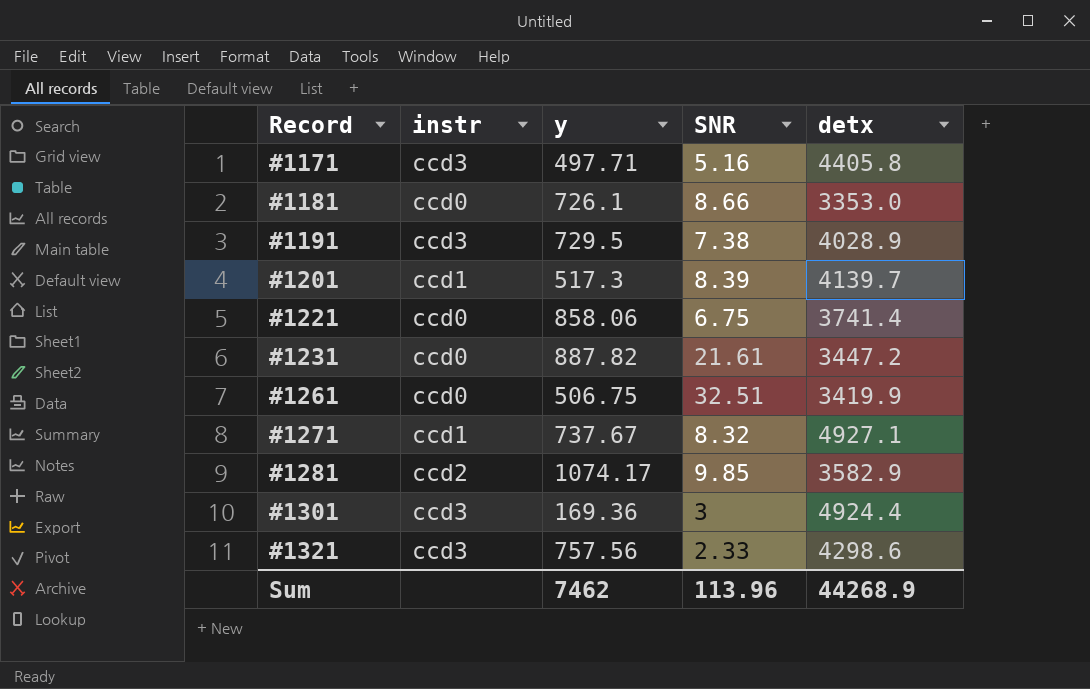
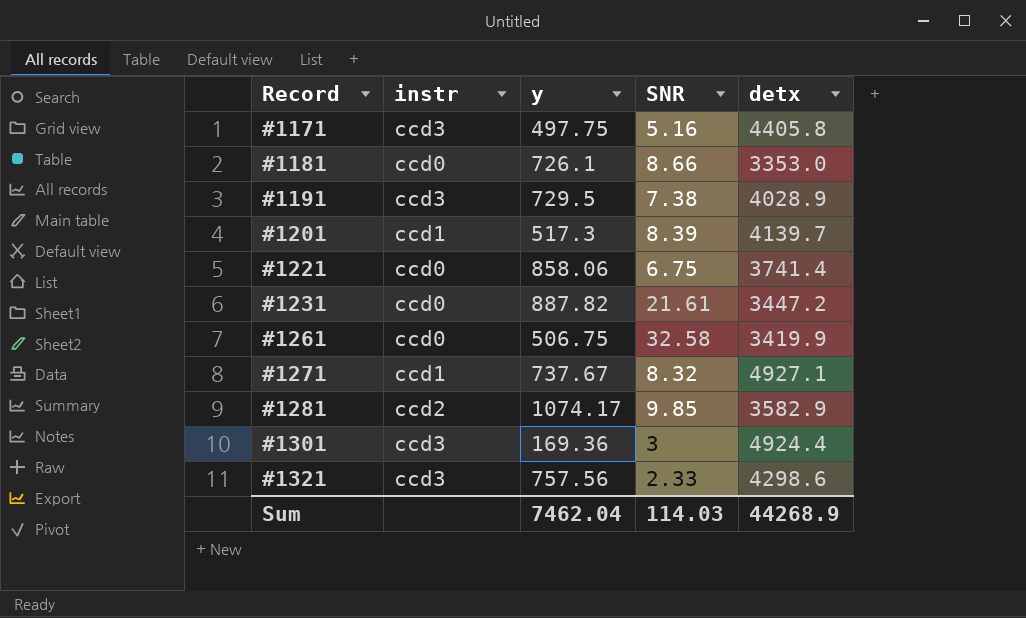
#1171 | y: 497.71 -> 497.75
#1261 | SNR: 32.51 -> 32.58
Sum | y: 7462 -> 7462.04
Sum | SNR: 113.96 -> 114.03

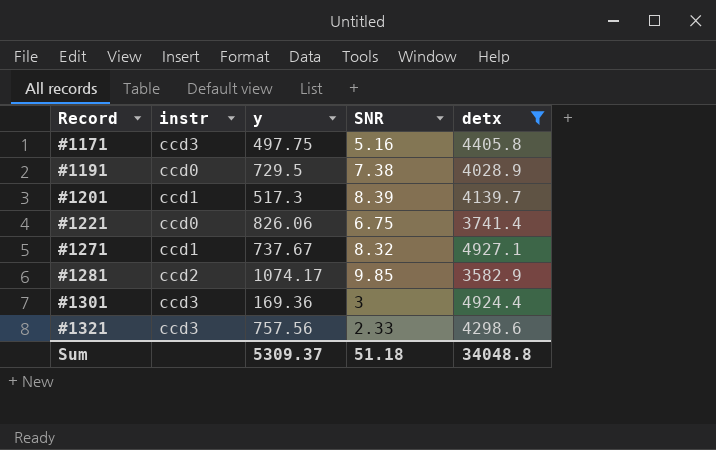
filter: none -> detx >= 3582.9
#1191 | instr: ccd3 -> ccd0
#1221 | y: 858.06 -> 826.06
Sum | y: 7462.04 -> 5309.37
Sum | SNR: 114.03 -> 51.18
Sum | detx: 44268.9 -> 34048.8

